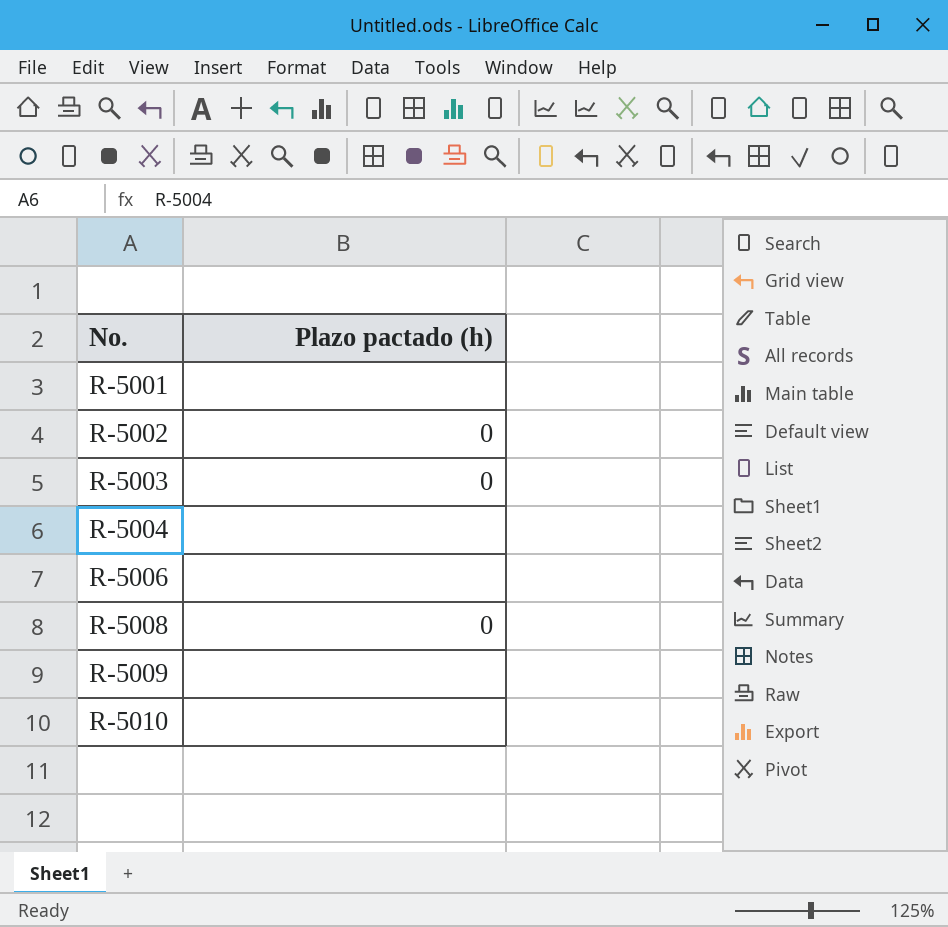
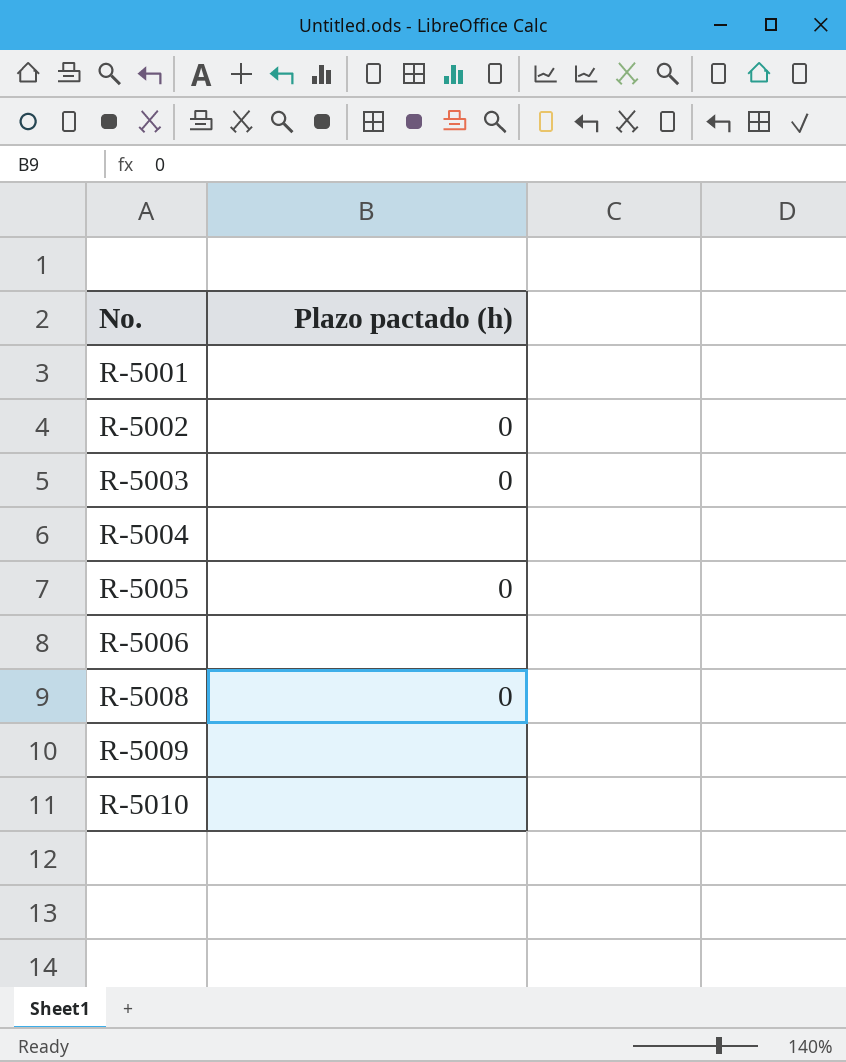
row R-5005: none -> 0

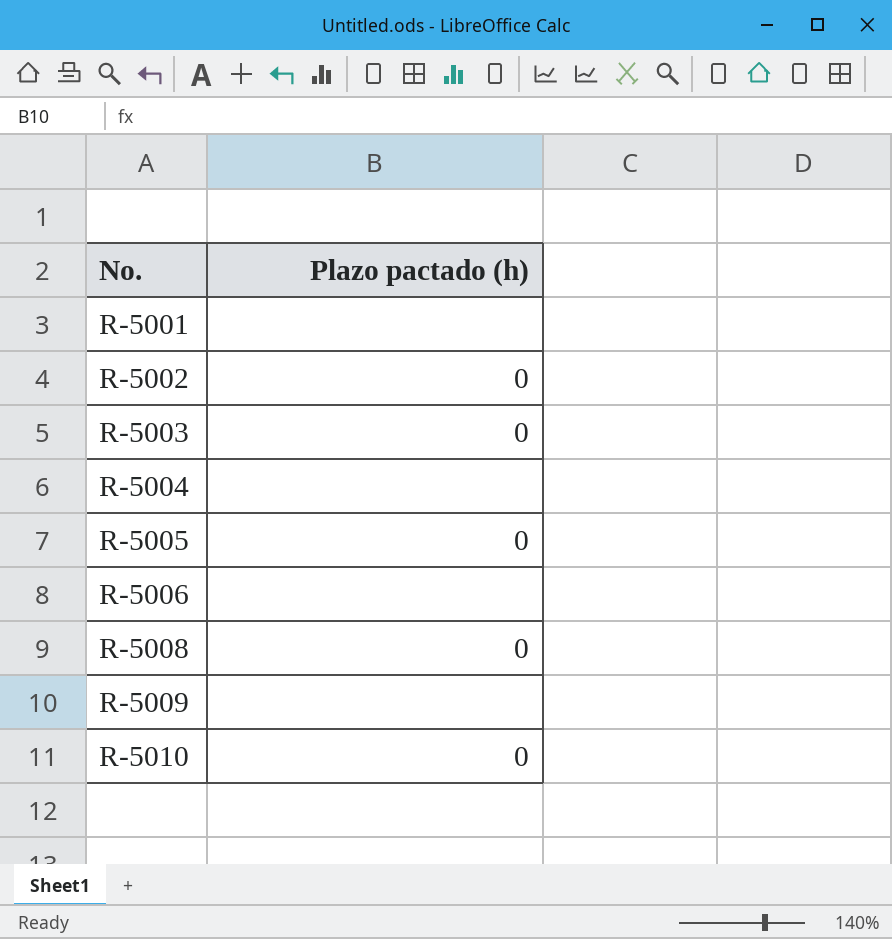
R-5010 | Plazo pactado (h): none -> 0

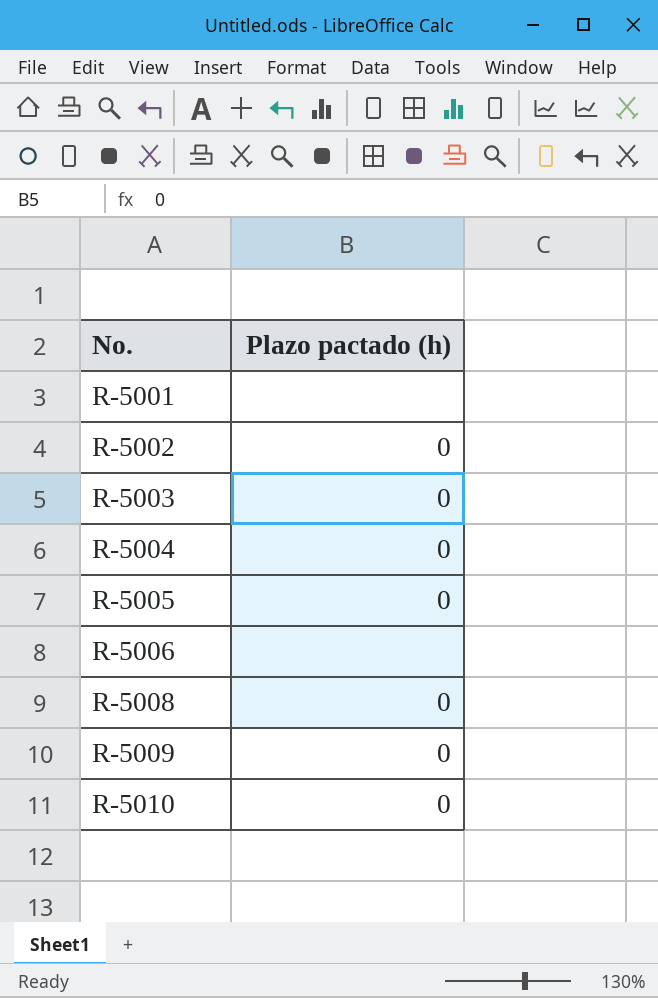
R-5004 | Plazo pactado (h): none -> 0
R-5009 | Plazo pactado (h): none -> 0

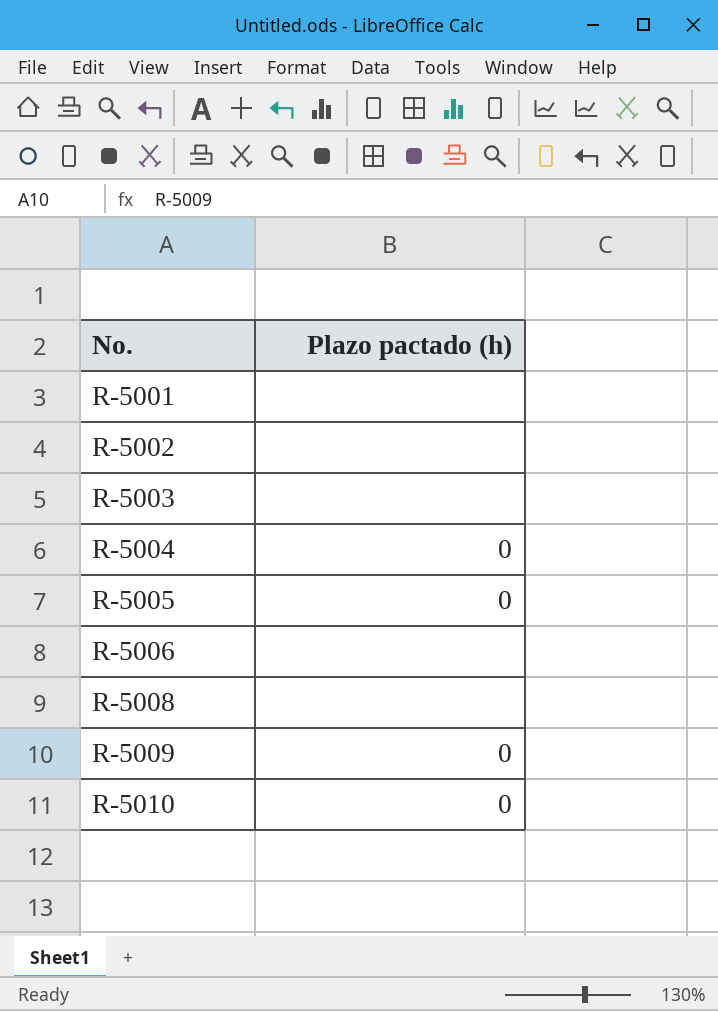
R-5002 | Plazo pactado (h): 0 -> none
R-5003 | Plazo pactado (h): 0 -> none
R-5008 | Plazo pactado (h): 0 -> none

